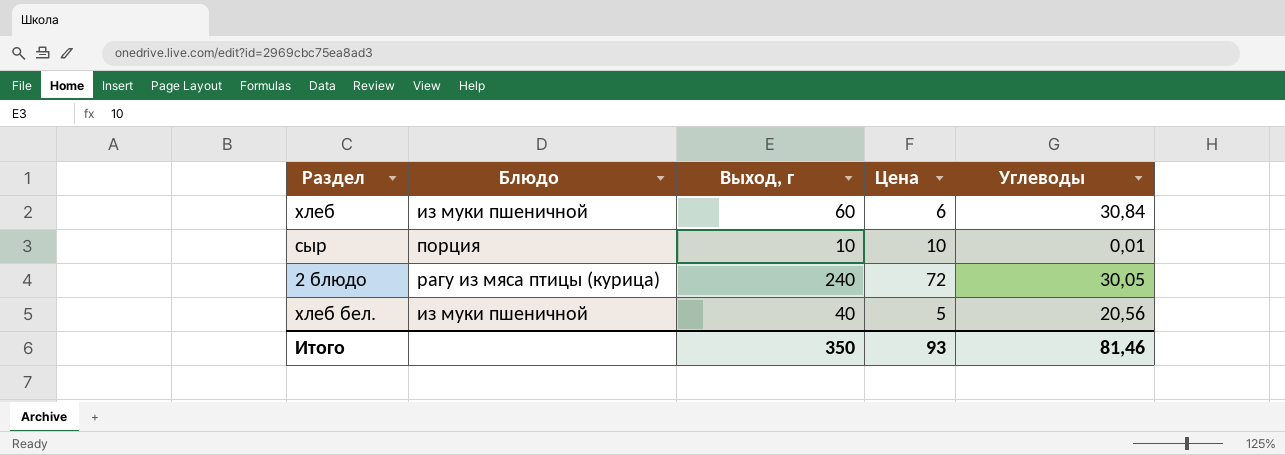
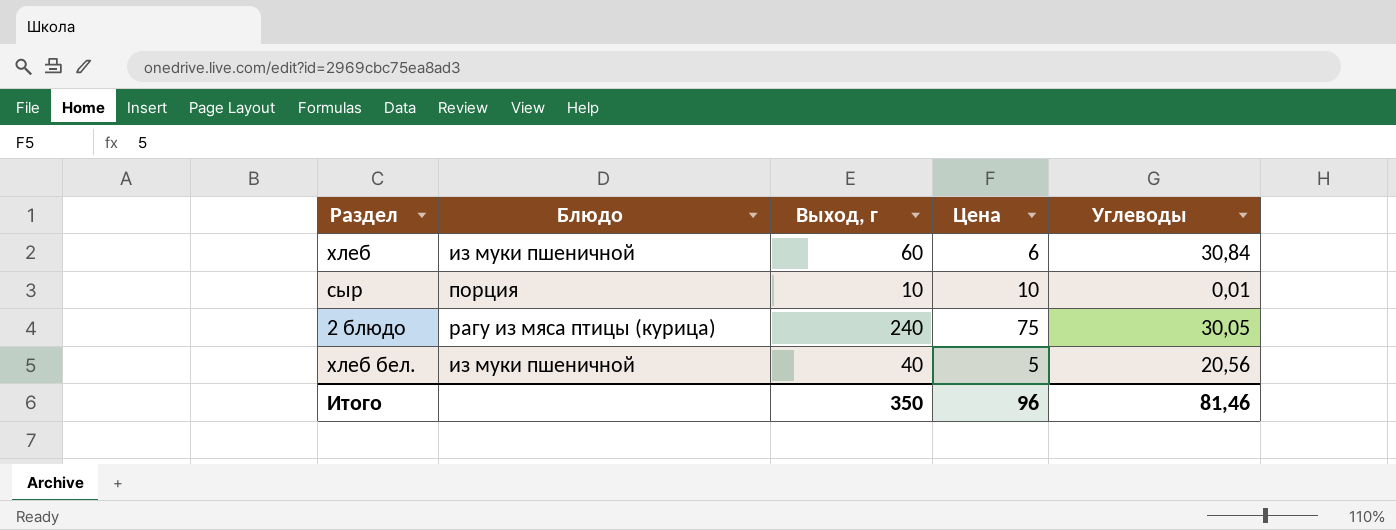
2 блюдо | Цена: 72 -> 75
Итого | Цена: 93 -> 96

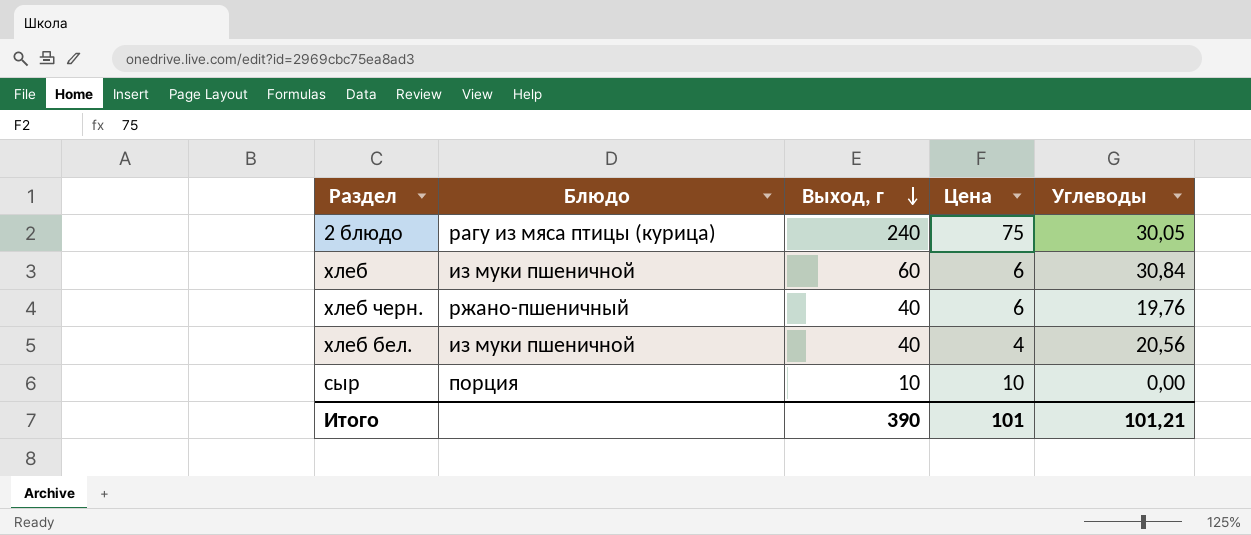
row order: none -> Выход, г descending
row хлеб черн.: none -> ржано-пшеничный | 40 | 6 | 19,76
хлеб бел. | Цена: 5 -> 4
сыр | Углеводы: 0,01 -> 0,00
Итого | Выход, г: 350 -> 390
Итого | Цена: 96 -> 101
Итого | Углеводы: 81,46 -> 101,21

